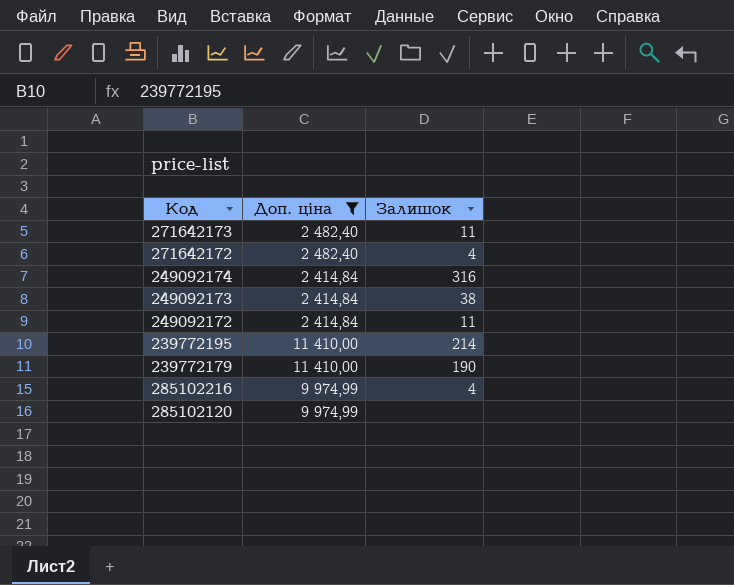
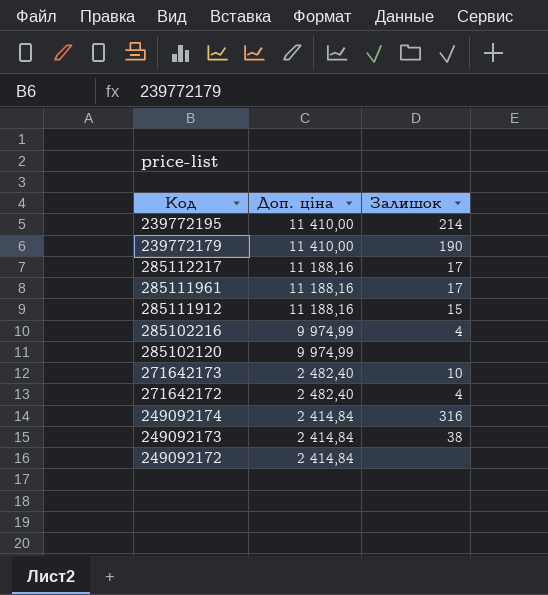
filter: Доп. ціна != 11 188,16 -> none
row order: none -> Доп. ціна descending
271642173 | Залишок: 11 -> 10
249092172 | Залишок: 11 -> none

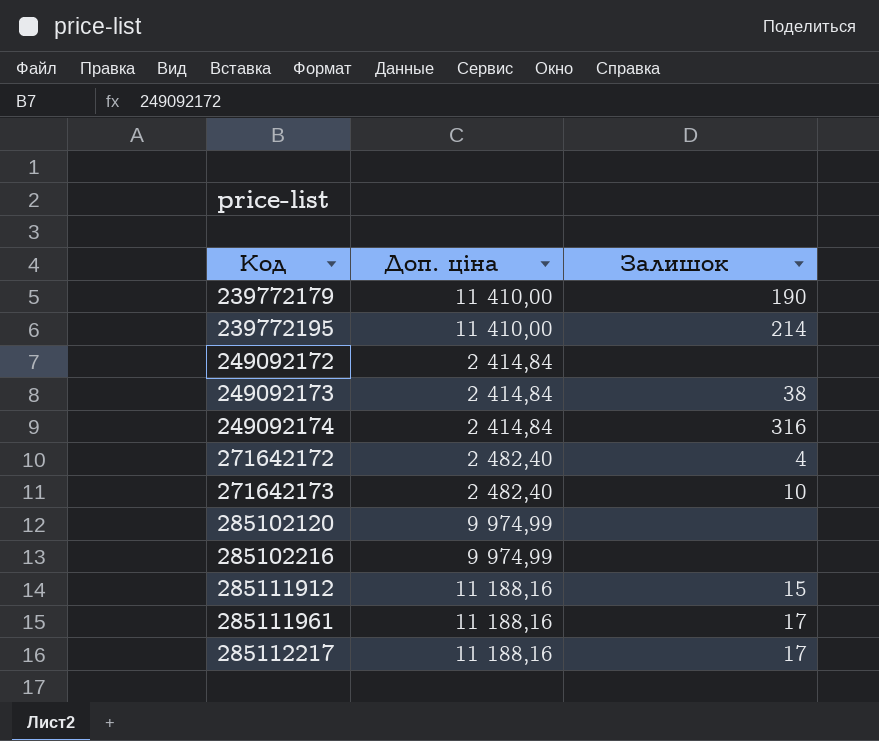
row order: Доп. ціна descending -> Код ascending
285102216 | Залишок: 4 -> none

